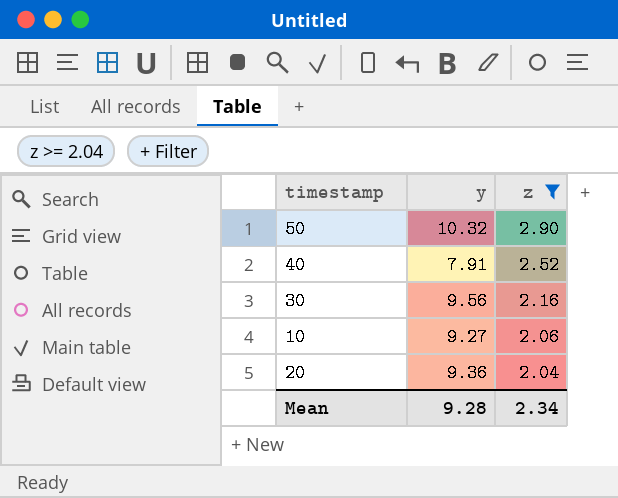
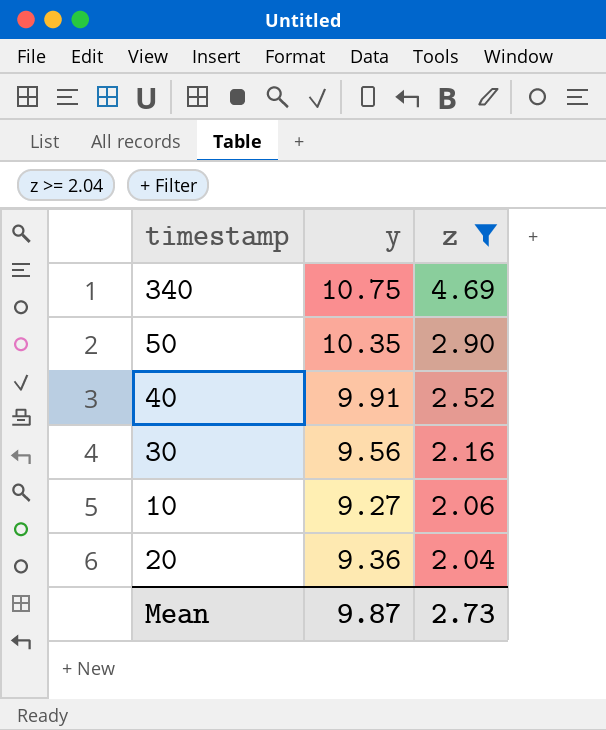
row 340: none -> 10.75 | 4.69
50 | y: 10.32 -> 10.35
40 | y: 7.91 -> 9.91
Mean | y: 9.28 -> 9.87
Mean | z: 2.34 -> 2.73

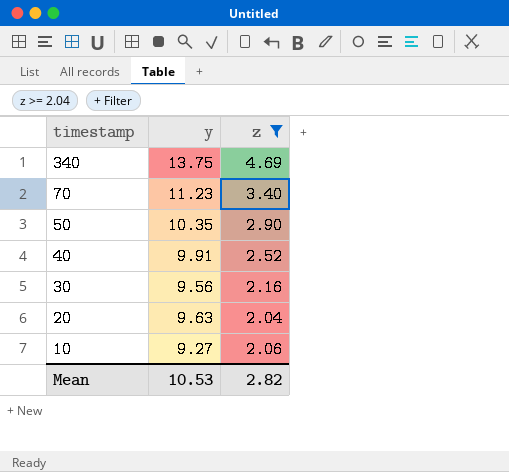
row order: z descending -> timestamp descending
340 | y: 10.75 -> 13.75
row 70: none -> 11.23 | 3.40
20 | y: 9.36 -> 9.63
Mean | y: 9.87 -> 10.53
Mean | z: 2.73 -> 2.82

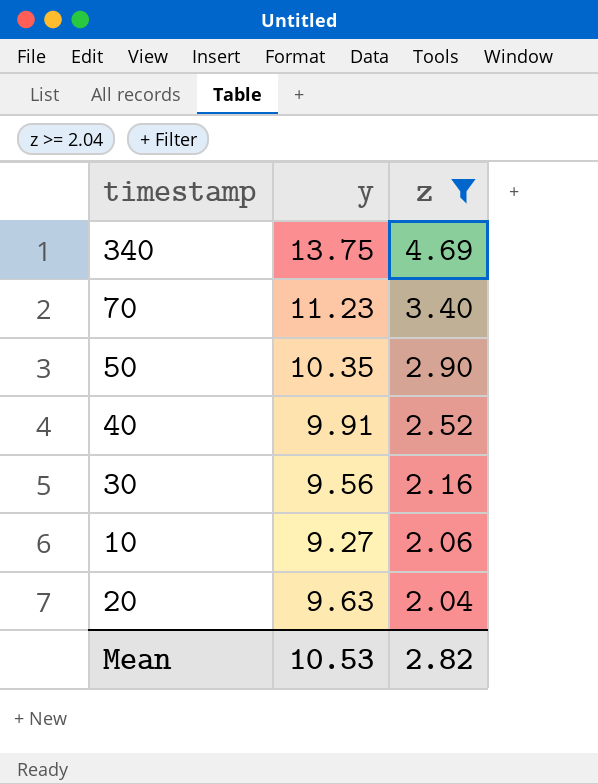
row order: timestamp descending -> z descending

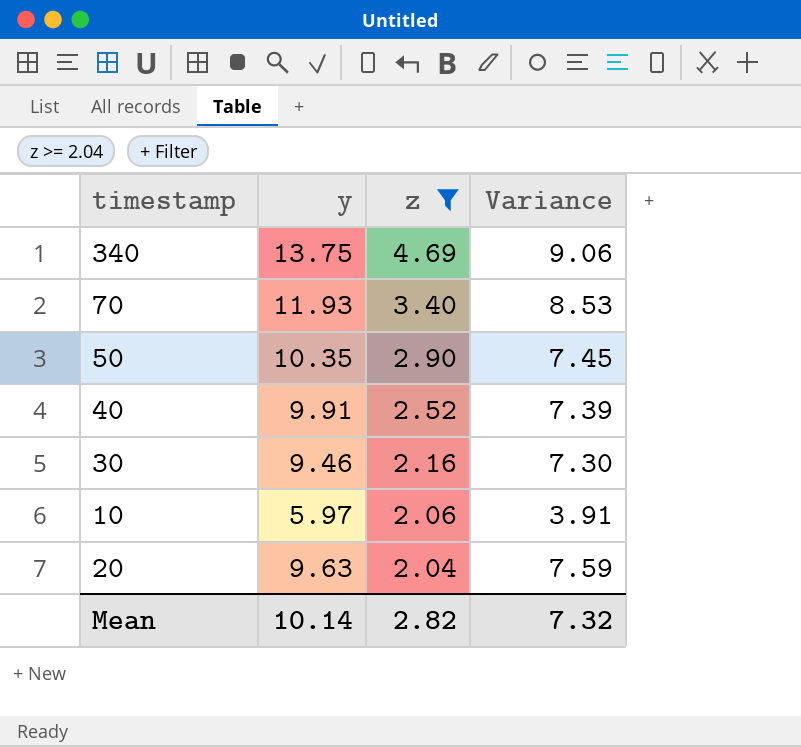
column Variance | formula: none -> [y] - [z]
70 | y: 11.23 -> 11.93
30 | y: 9.56 -> 9.46
10 | y: 9.27 -> 5.97
Mean | y: 10.53 -> 10.14

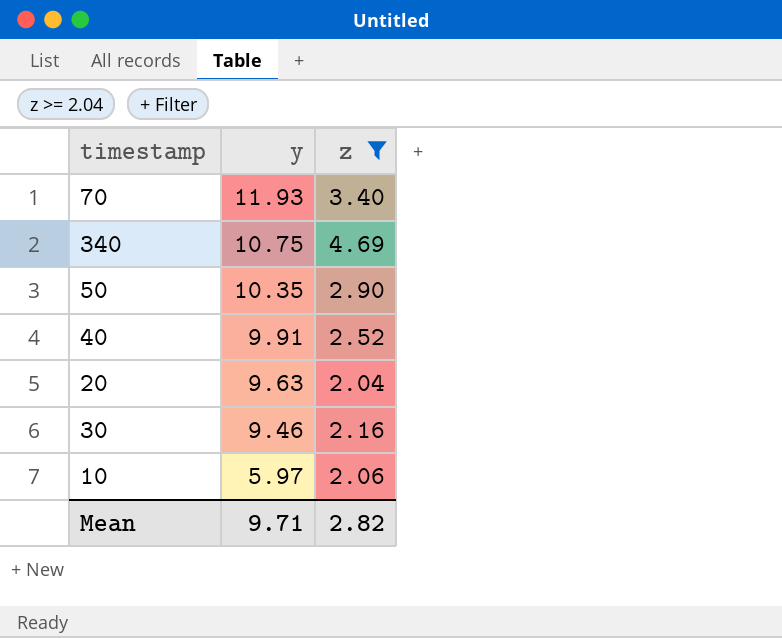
row order: z descending -> y descending
column Variance | formula: [y] - [z] -> none
340 | y: 13.75 -> 10.75
Mean | y: 10.14 -> 9.71

